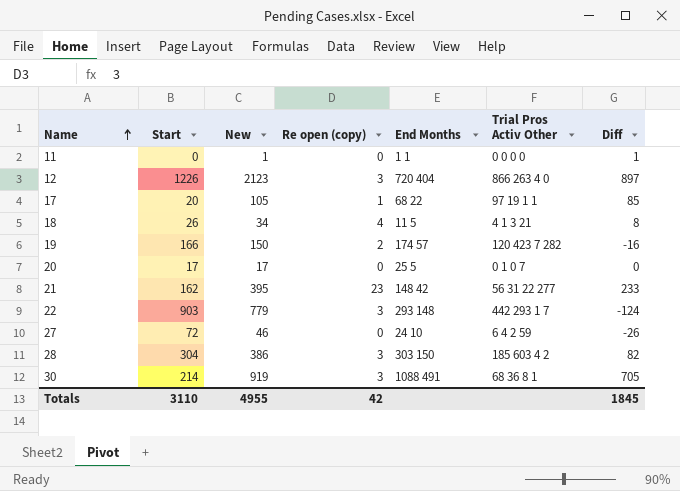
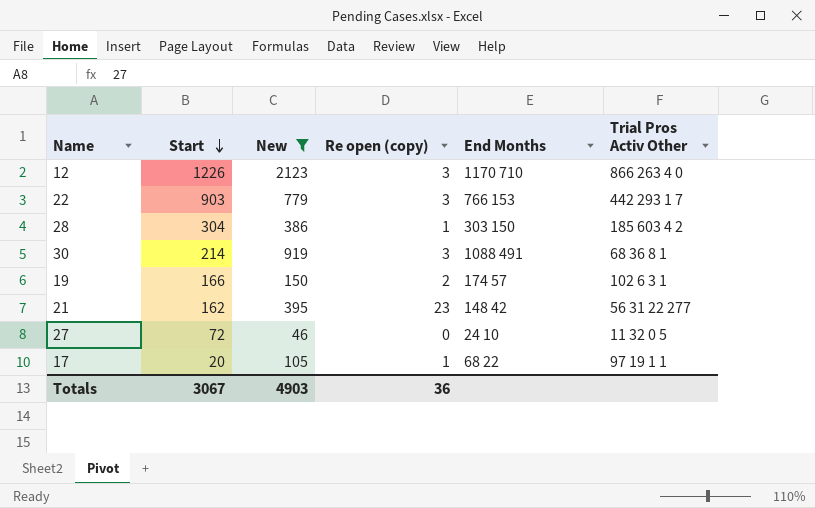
filter: none -> New >= 46
row order: Name ascending -> Start descending
column Diff | formula: [New] - [Start] -> none
12 | End Months: 720 404 -> 1170 710
22 | End Months: 293 148 -> 766 153
28 | Re open (copy): 3 -> 1
19 | Trial Pros Activ Other: 120 423 7 282 -> 102 6 3 1
27 | Trial Pros Activ Other: 6 4 2 59 -> 11 32 0 5
Totals | Start: 3110 -> 3067
Totals | New: 4955 -> 4903
Totals | Re open (copy): 42 -> 36

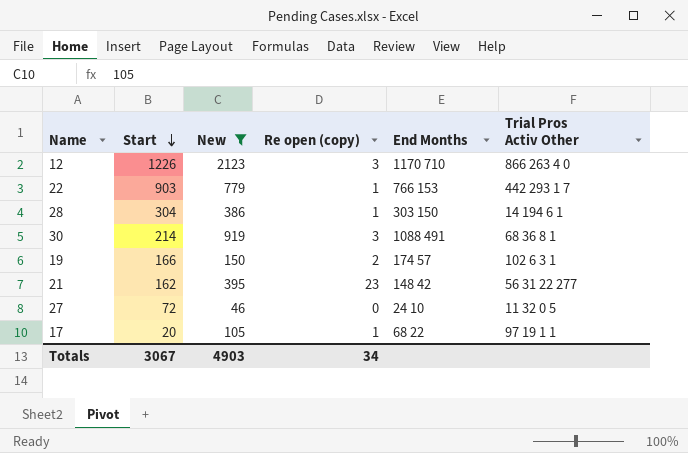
22 | Re open (copy): 3 -> 1
28 | Trial Pros Activ Other: 185 603 4 2 -> 14 194 6 1
Totals | Re open (copy): 36 -> 34

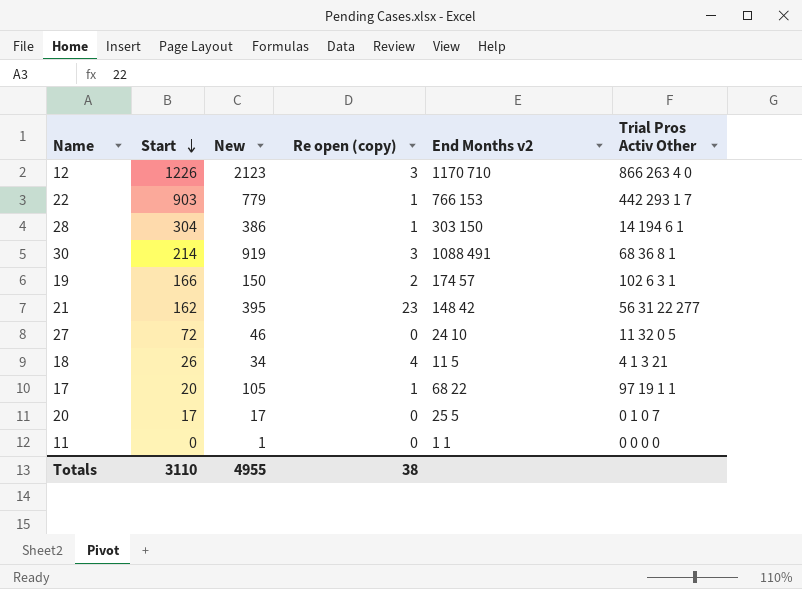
filter: New >= 46 -> none
column name: End Months -> End Months v2
Totals | Start: 3067 -> 3110
Totals | New: 4903 -> 4955
Totals | Re open (copy): 34 -> 38

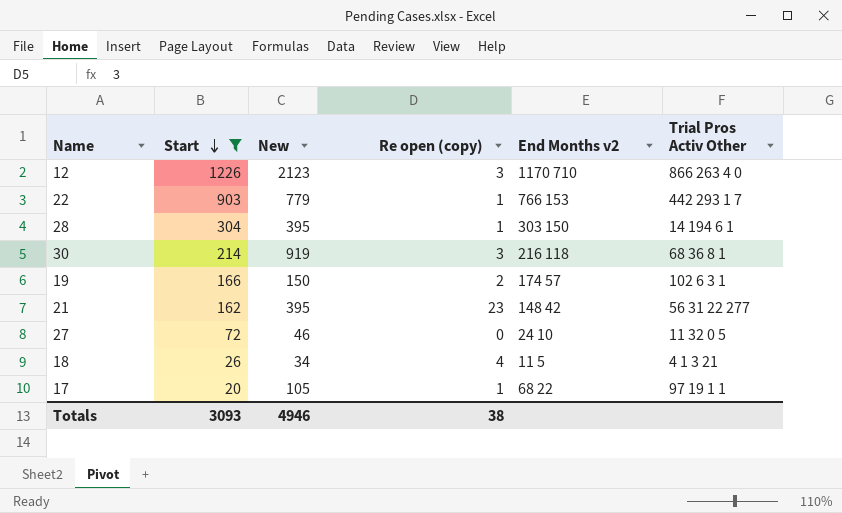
filter: none -> Start >= 20
28 | New: 386 -> 395
30 | End Months v2: 1088 491 -> 216 118
Totals | Start: 3110 -> 3093
Totals | New: 4955 -> 4946

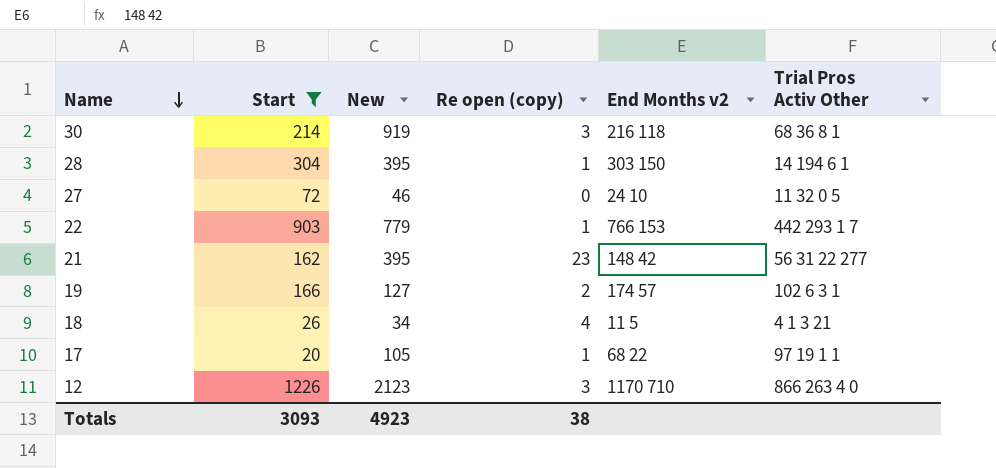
row order: Start descending -> Name descending
19 | New: 150 -> 127
Totals | New: 4946 -> 4923

